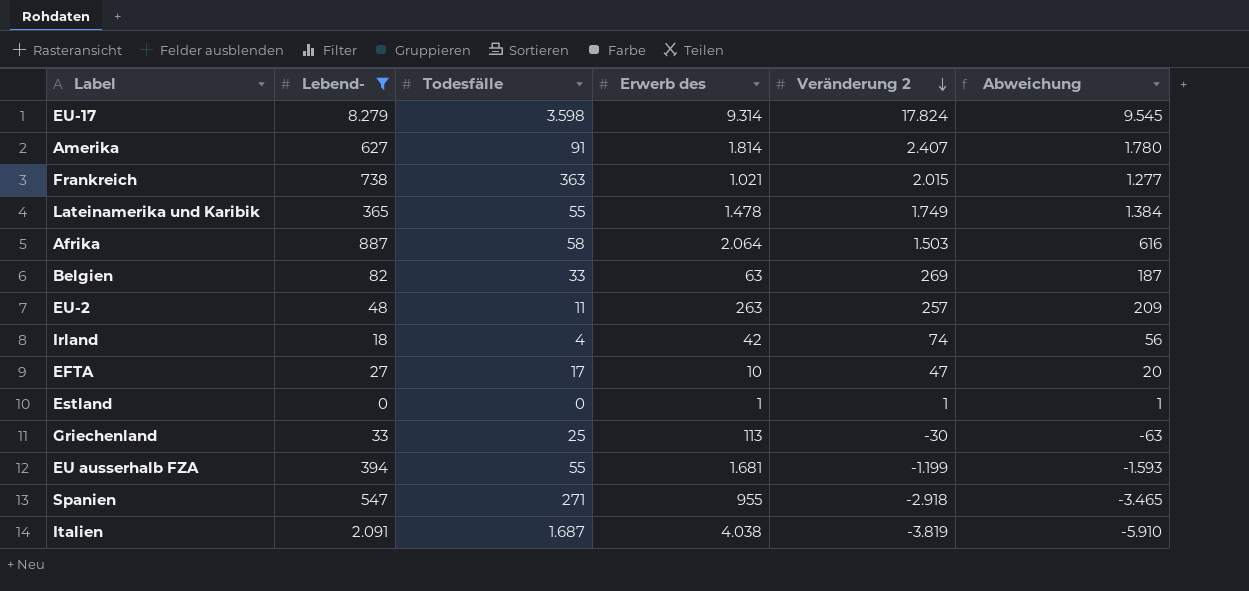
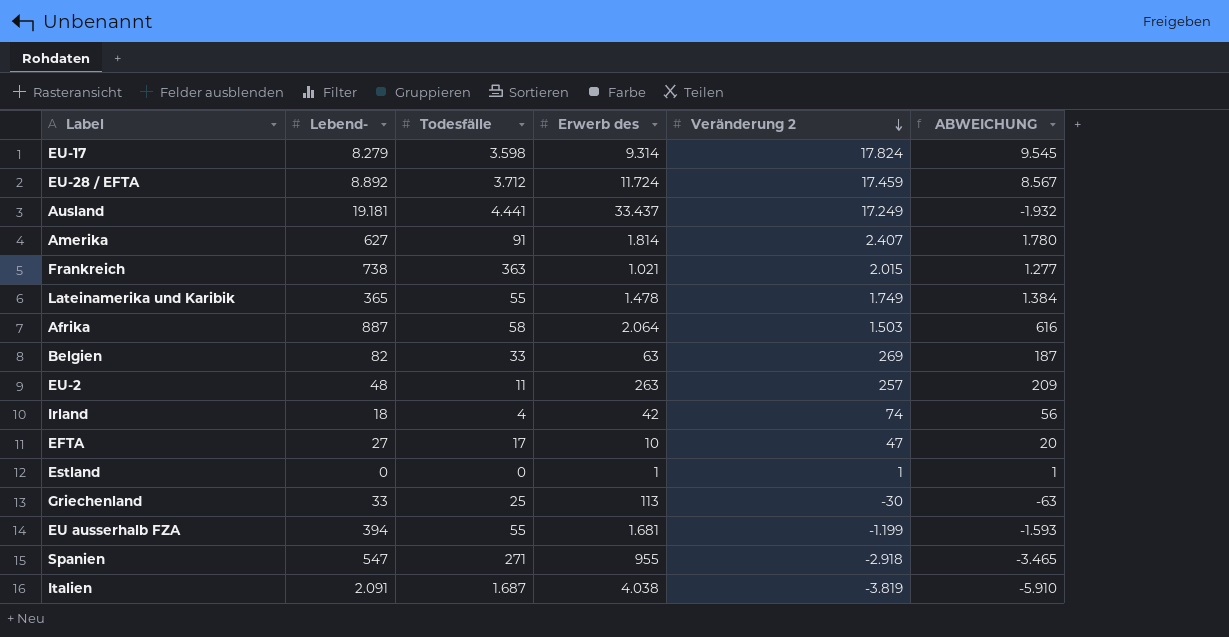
filter: Lebend- <= 8.279 -> none
column name: Abweichung -> ABWEICHUNG

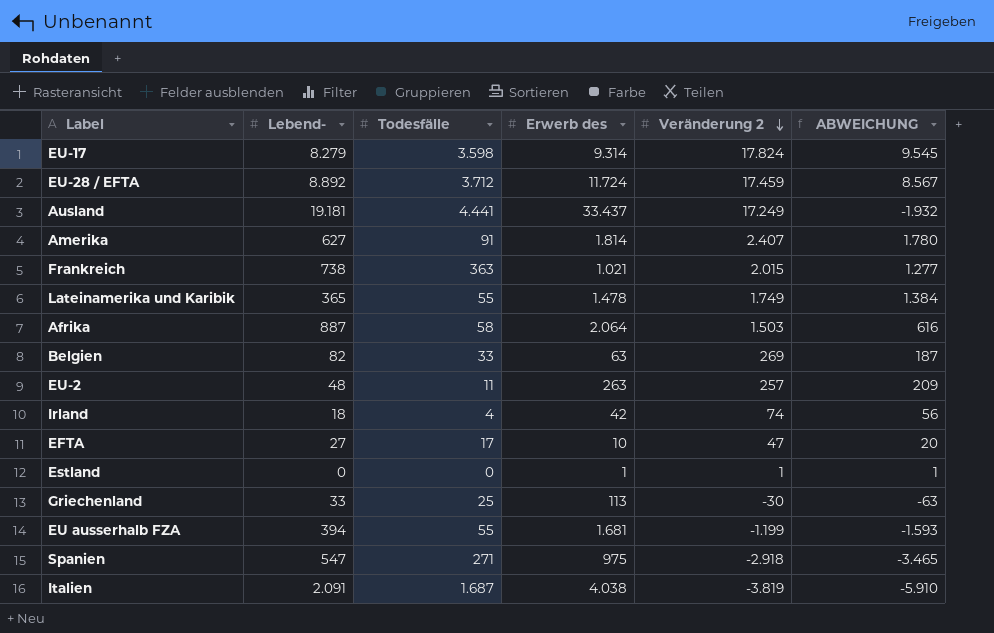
Spanien | Erwerb des: 955 -> 975

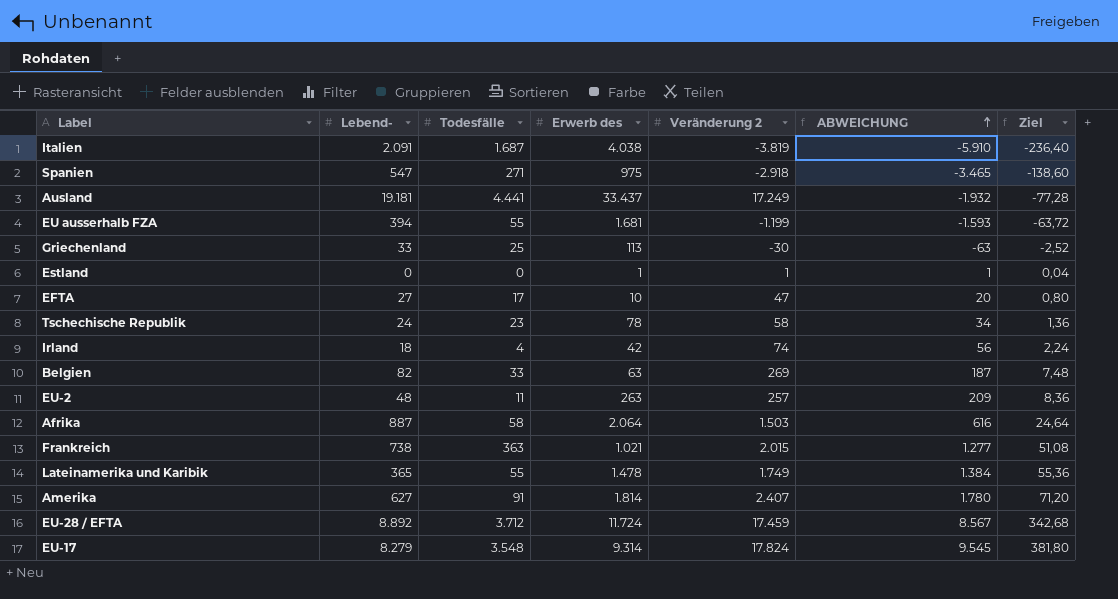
row order: Veränderung 2 descending -> ABWEICHUNG ascending
column Ziel | formula: none -> [ABWEICHUNG] * 0,04
row Tschechische Republik: none -> 24 | 23 | 78 | 58 | 34 | 1,36
EU-17 | Todesfälle: 3.598 -> 3.548

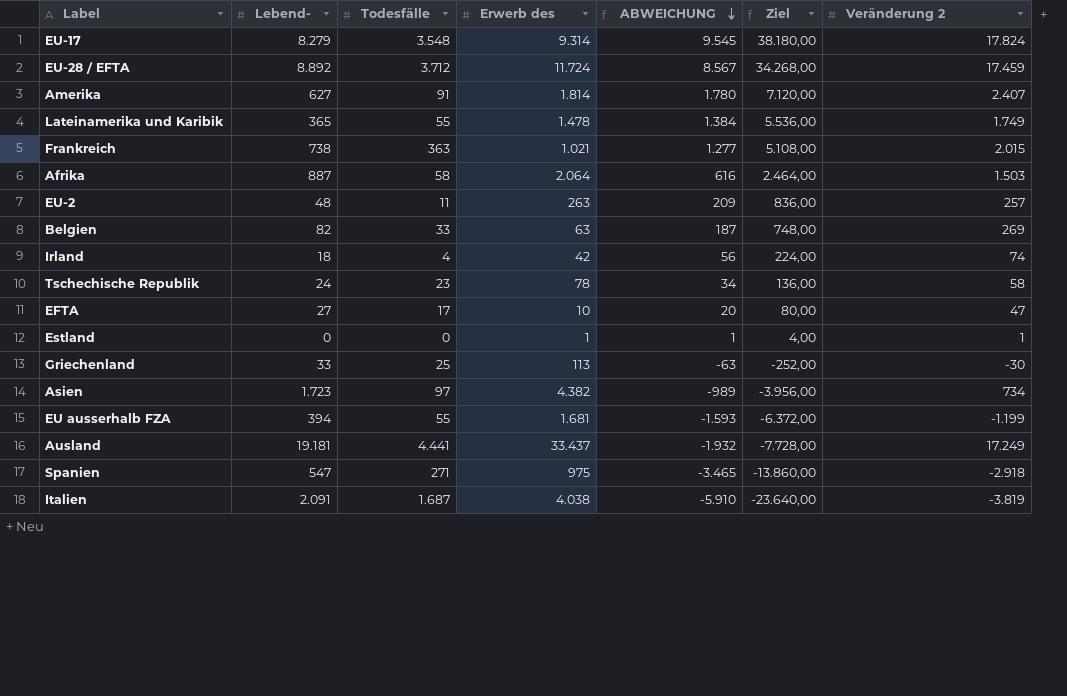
row order: ABWEICHUNG ascending -> ABWEICHUNG descending
column Ziel | formula: [ABWEICHUNG] * 0,04 -> [ABWEICHUNG] * 4
column Veränderung 2 | position: 5 -> 7
row Asien: none -> 1.723 | 97 | 4.382 | -989 | -3.956,00 | 734

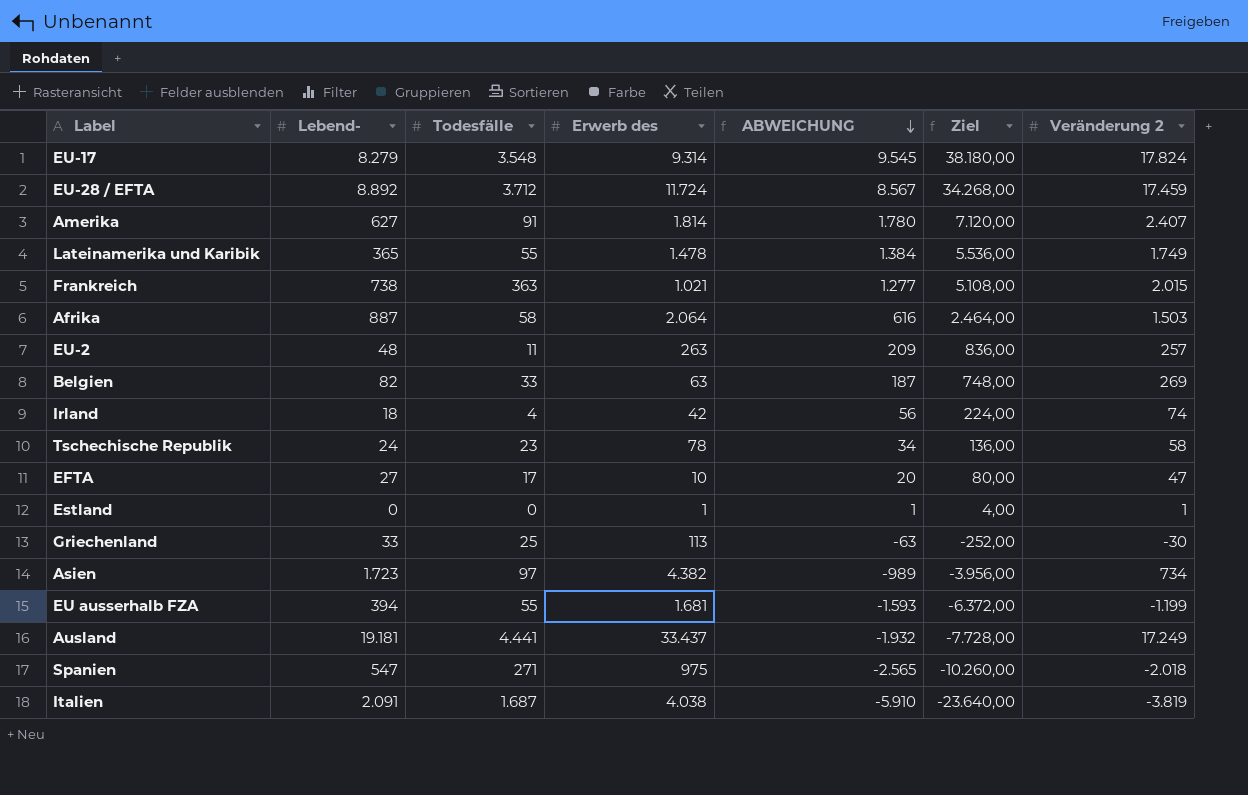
Spanien | ABWEICHUNG: -3.465 -> -2.565
Spanien | Ziel: -13.860,00 -> -10.260,00
Spanien | Veränderung 2: -2.918 -> -2.018

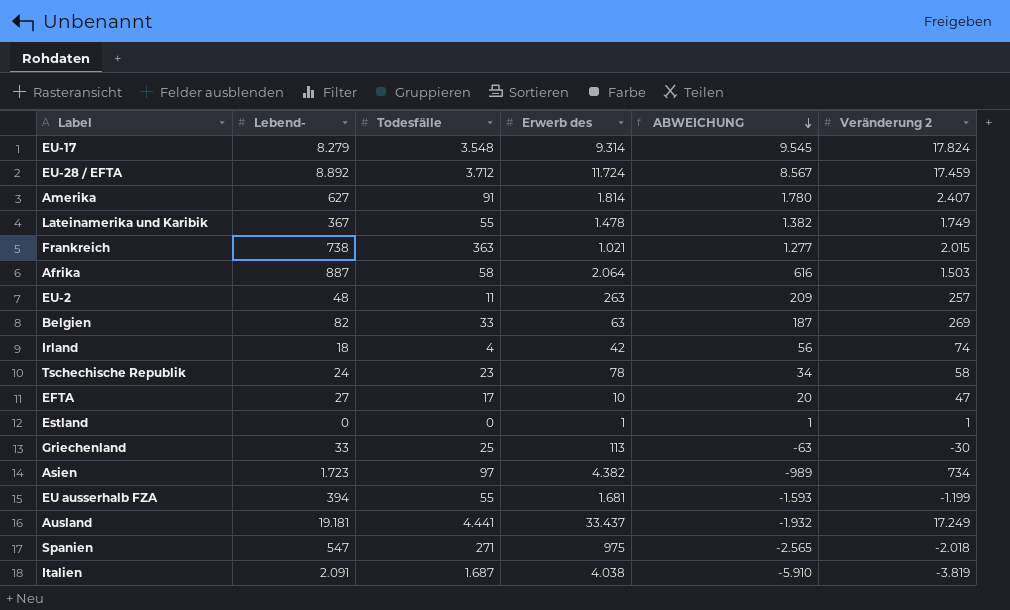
column Ziel | formula: [ABWEICHUNG] * 4 -> none
Lateinamerika und Karibik | Lebend-: 365 -> 367
Lateinamerika und Karibik | ABWEICHUNG: 1.384 -> 1.382

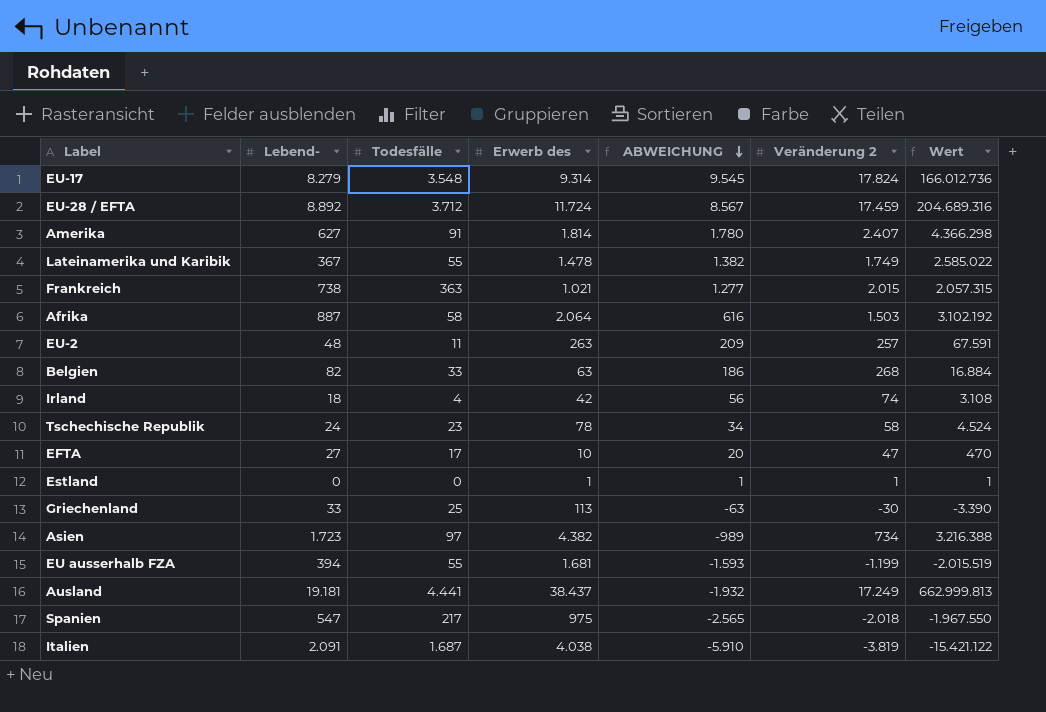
column Wert | formula: none -> [Erwerb des] * [Veränderung 2]
Belgien | ABWEICHUNG: 187 -> 186
Belgien | Veränderung 2: 269 -> 268
Ausland | Erwerb des: 33.437 -> 38.437
Spanien | Todesfälle: 271 -> 217

